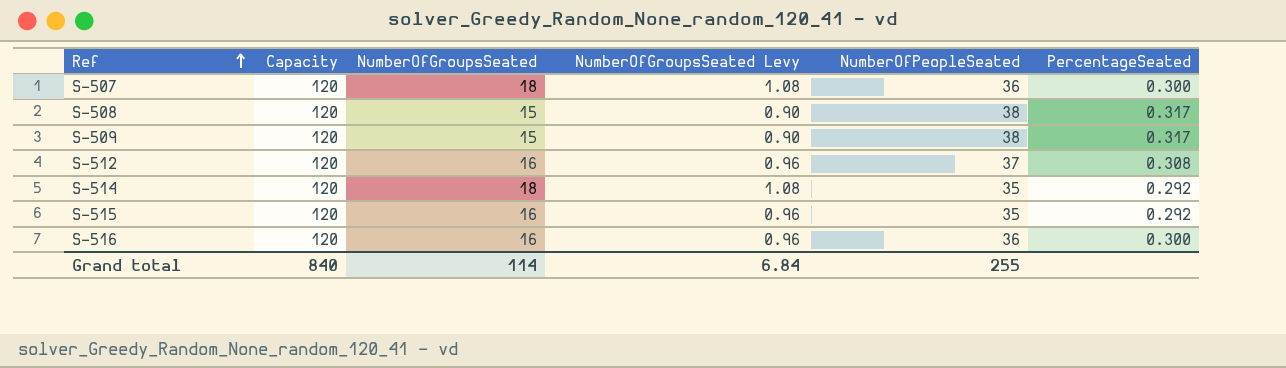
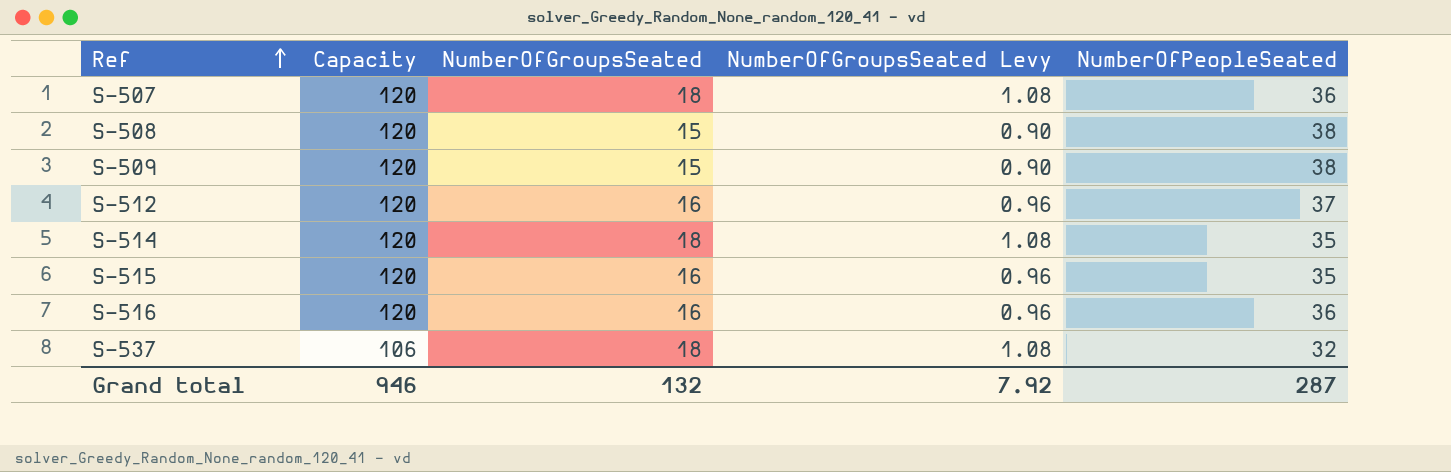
column PercentageSeated | formula: [NumberOfPeopleSeated] / [Capacity] -> none
row S-537: none -> 106 | 18 | 1.08 | 32
Grand total | Capacity: 840 -> 946
Grand total | NumberOfGroupsSeated: 114 -> 132
Grand total | NumberOfGroupsSeated Levy: 6.84 -> 7.92
Grand total | NumberOfPeopleSeated: 255 -> 287

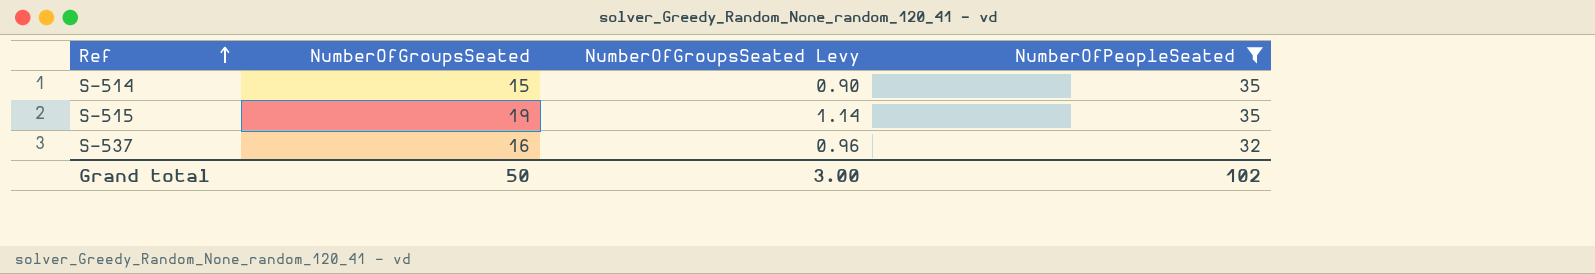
filter: none -> NumberOfPeopleSeated <= 35
column Capacity | position: 2 -> none
S-514 | NumberOfGroupsSeated: 18 -> 15
S-514 | NumberOfGroupsSeated Levy: 1.08 -> 0.90
S-515 | NumberOfGroupsSeated: 16 -> 19
S-515 | NumberOfGroupsSeated Levy: 0.96 -> 1.14
S-537 | NumberOfGroupsSeated: 18 -> 16
S-537 | NumberOfGroupsSeated Levy: 1.08 -> 0.96
Grand total | NumberOfGroupsSeated: 132 -> 50
Grand total | NumberOfGroupsSeated Levy: 7.92 -> 3.00
Grand total | NumberOfPeopleSeated: 287 -> 102

